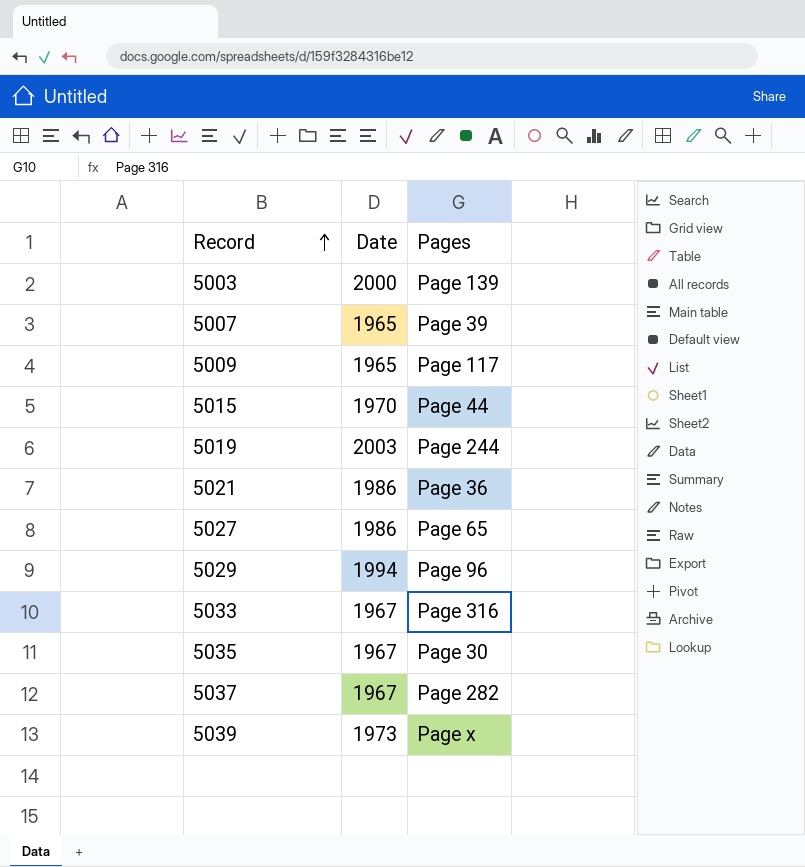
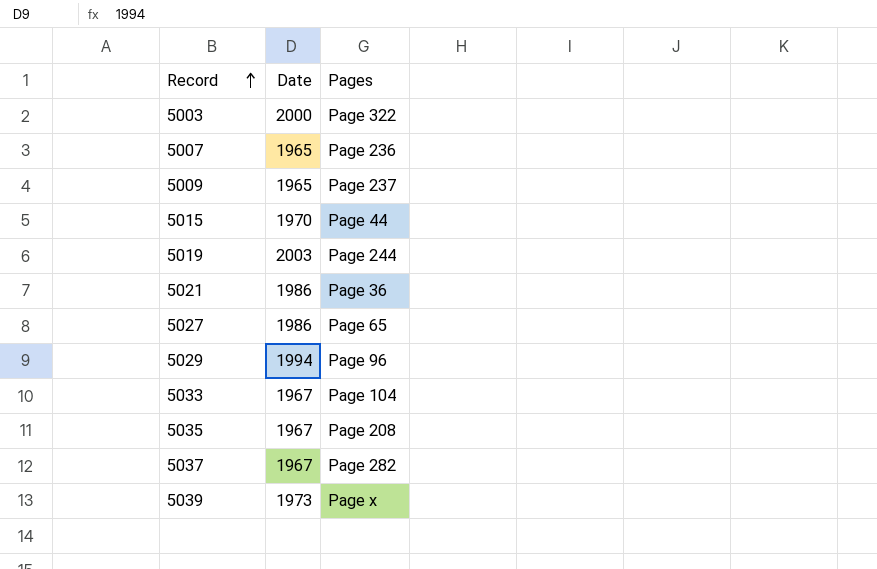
5003 | Pages: Page 139 -> Page 322
5007 | Pages: Page 39 -> Page 236
5009 | Pages: Page 117 -> Page 237
5033 | Pages: Page 316 -> Page 104
5035 | Pages: Page 30 -> Page 208

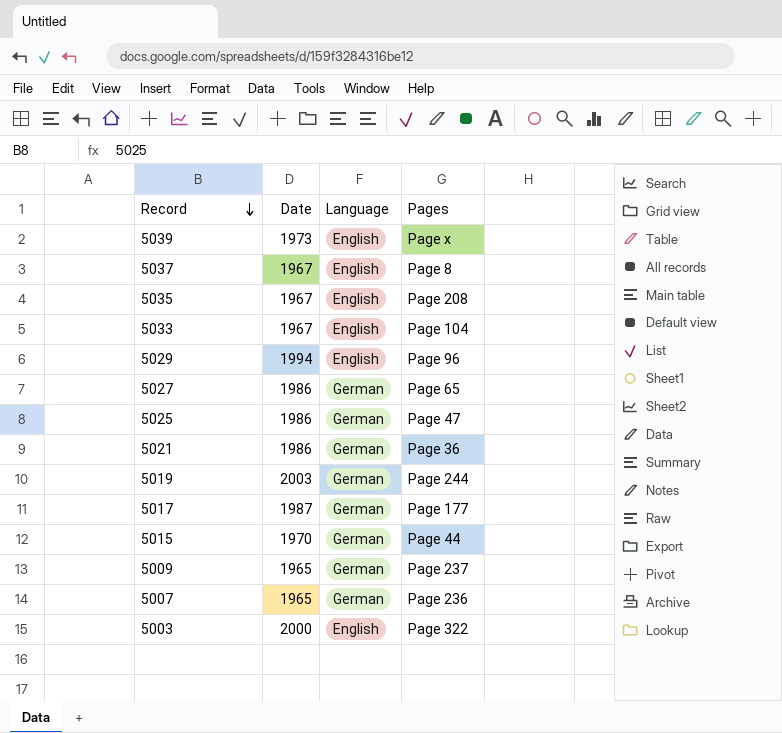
row order: Record ascending -> Record descending
column Language | position: none -> 3
5037 | Pages: Page 282 -> Page 8
row 5025: none -> 1986 | German | Page 47
row 5017: none -> 1987 | German | Page 177

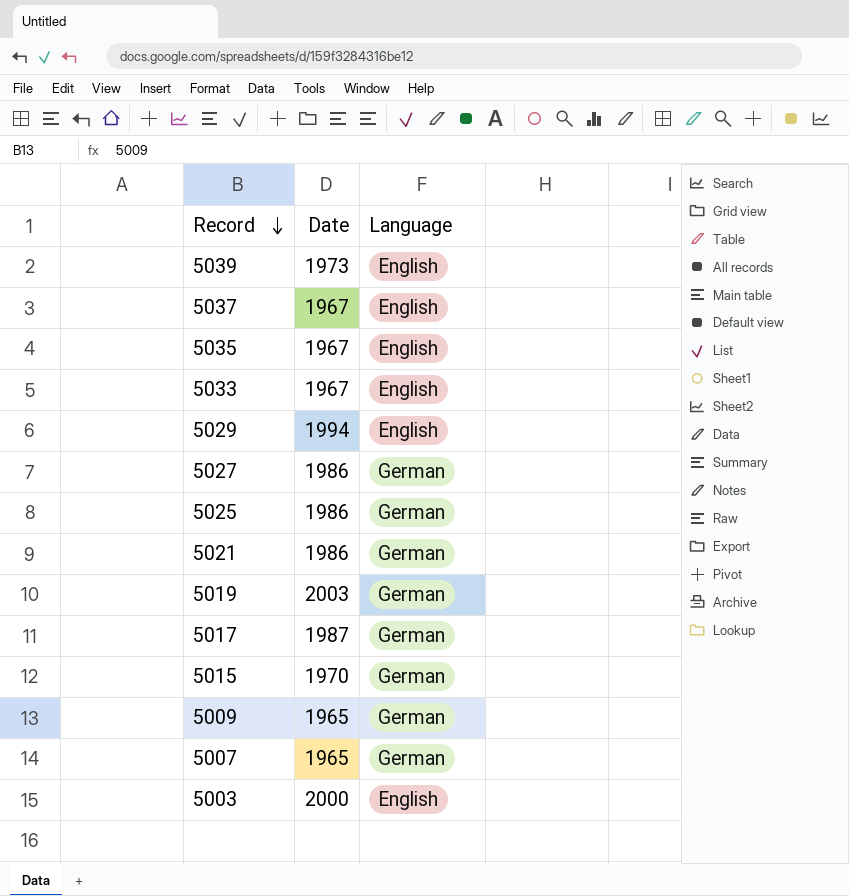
column Pages | position: 4 -> none

